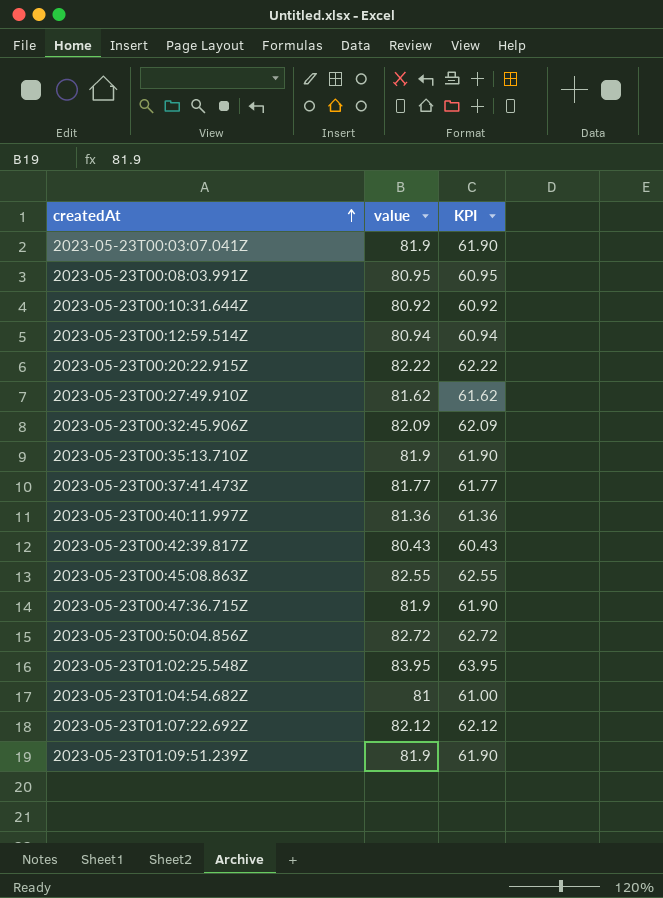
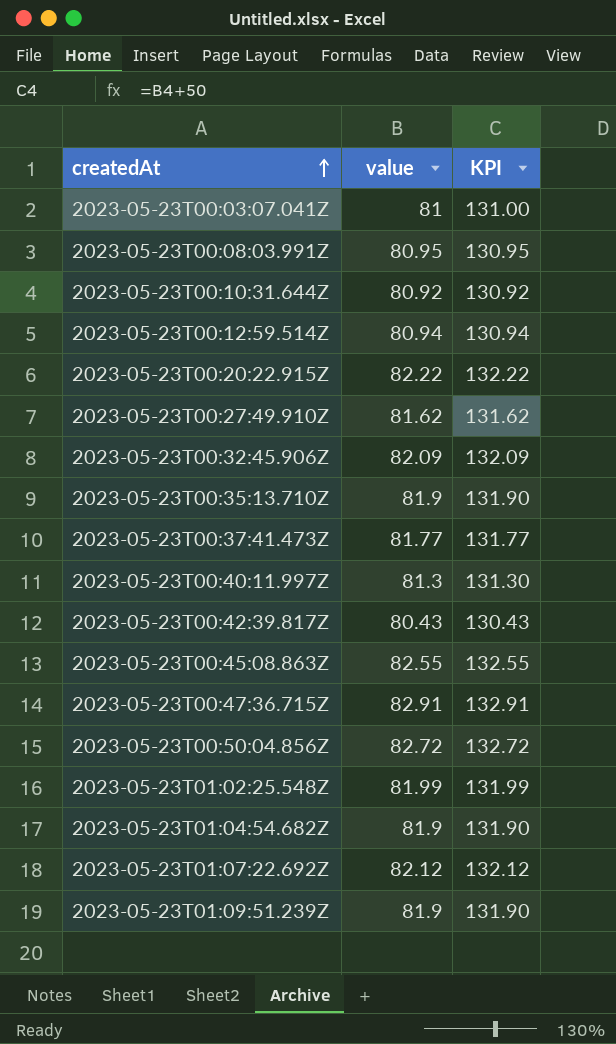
column KPI | formula: [value] - 20 -> [value] + 50
2023-05-23T00:03:07.041Z | value: 81.9 -> 81
2023-05-23T00:40:11.997Z | value: 81.36 -> 81.3
2023-05-23T00:47:36.715Z | value: 81.9 -> 82.91
2023-05-23T01:02:25.548Z | value: 83.95 -> 81.99
2023-05-23T01:04:54.682Z | value: 81 -> 81.9

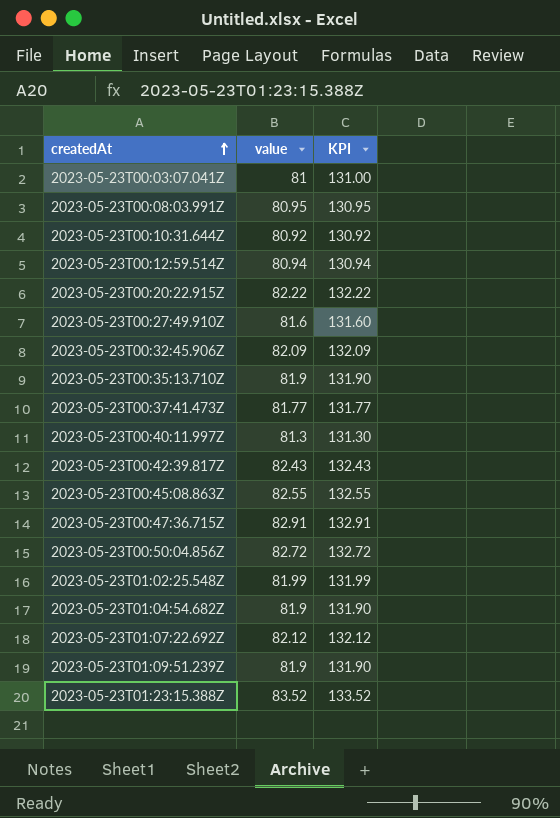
2023-05-23T00:27:49.910Z | value: 81.62 -> 81.6
2023-05-23T00:27:49.910Z | KPI: 131.62 -> 131.60
2023-05-23T00:42:39.817Z | value: 80.43 -> 82.43
2023-05-23T00:42:39.817Z | KPI: 130.43 -> 132.43
row 2023-05-23T01:23:15.388Z: none -> 83.52 | 133.52

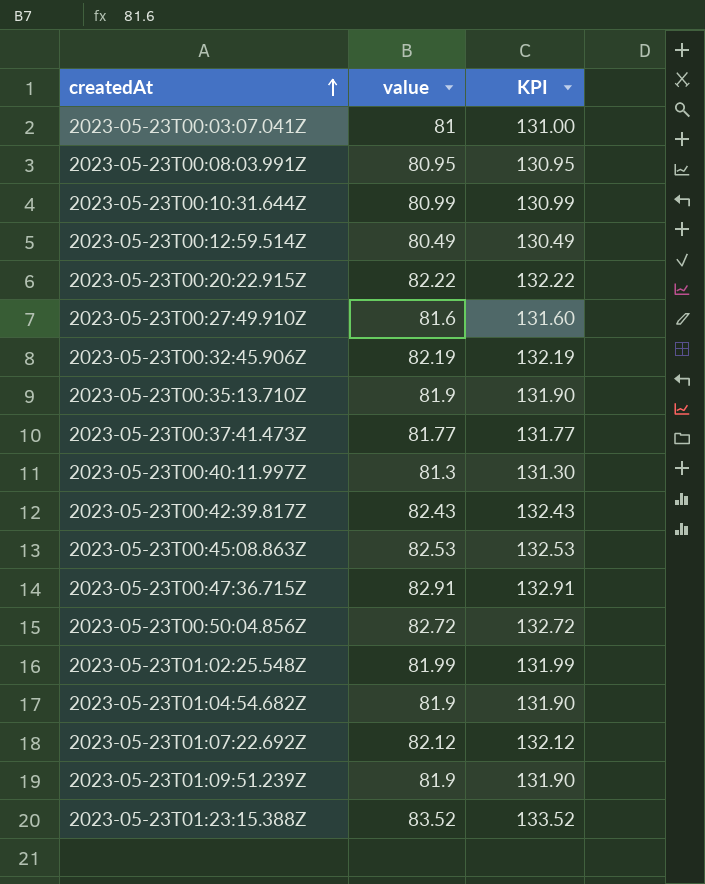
2023-05-23T00:10:31.644Z | value: 80.92 -> 80.99
2023-05-23T00:10:31.644Z | KPI: 130.92 -> 130.99
2023-05-23T00:12:59.514Z | value: 80.94 -> 80.49
2023-05-23T00:12:59.514Z | KPI: 130.94 -> 130.49
2023-05-23T00:32:45.906Z | value: 82.09 -> 82.19
2023-05-23T00:32:45.906Z | KPI: 132.09 -> 132.19
2023-05-23T00:45:08.863Z | value: 82.55 -> 82.53
2023-05-23T00:45:08.863Z | KPI: 132.55 -> 132.53

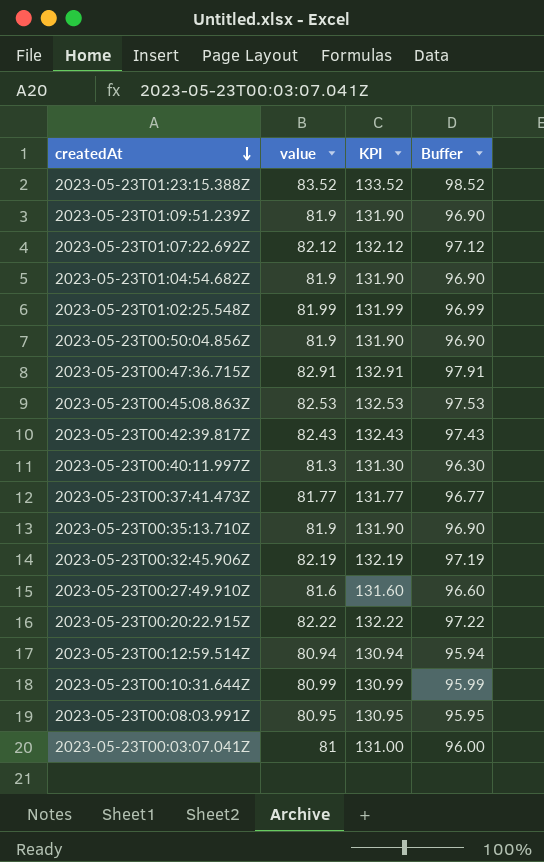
row order: createdAt ascending -> createdAt descending
column Buffer | formula: none -> [value] + 15
2023-05-23T00:50:04.856Z | value: 82.72 -> 81.9
2023-05-23T00:50:04.856Z | KPI: 132.72 -> 131.90
2023-05-23T00:12:59.514Z | value: 80.49 -> 80.94
2023-05-23T00:12:59.514Z | KPI: 130.49 -> 130.94

